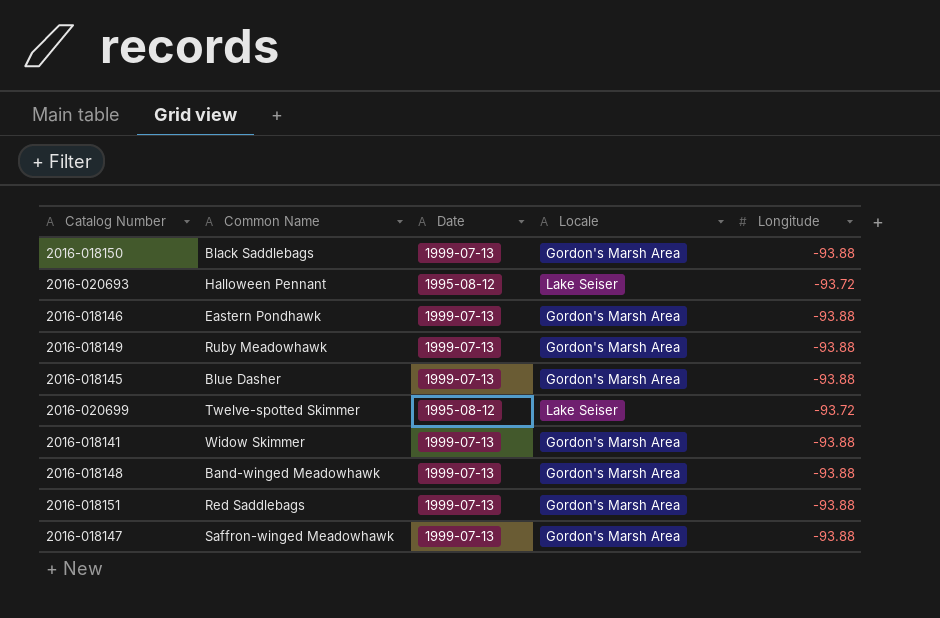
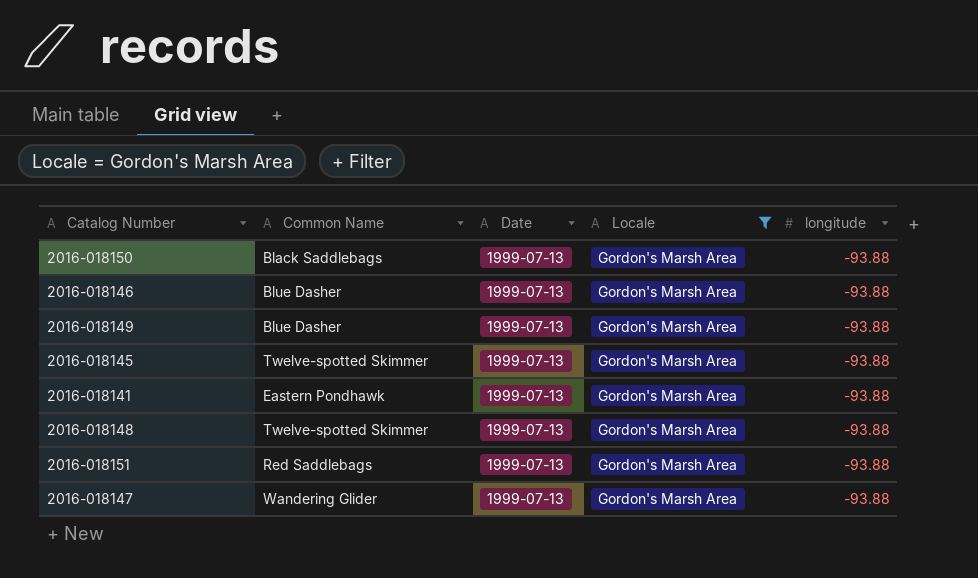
filter: none -> Locale = Gordon's Marsh Area
column name: Longitude -> longitude
2016-018146 | Common Name: Eastern Pondhawk -> Blue Dasher
2016-018149 | Common Name: Ruby Meadowhawk -> Blue Dasher
2016-018145 | Common Name: Blue Dasher -> Twelve-spotted Skimmer
2016-018141 | Common Name: Widow Skimmer -> Eastern Pondhawk
2016-018148 | Common Name: Band-winged Meadowhawk -> Twelve-spotted Skimmer
2016-018147 | Common Name: Saffron-winged Meadowhawk -> Wandering Glider

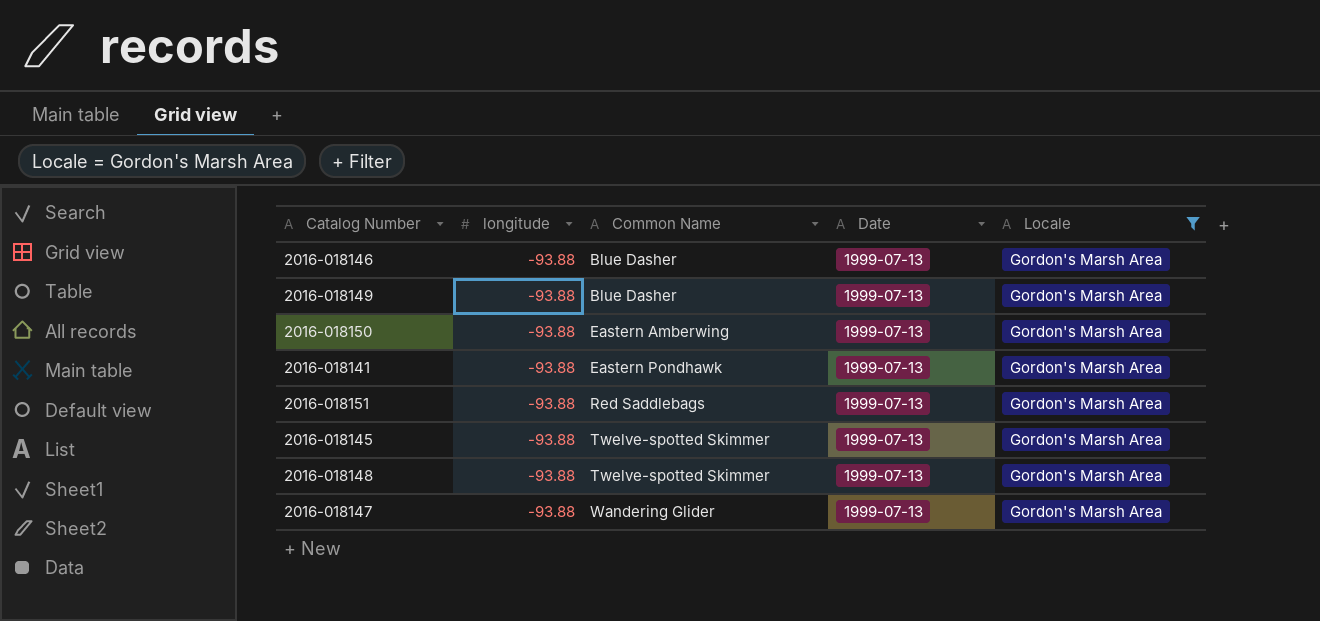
row order: none -> Common Name ascending
column longitude | position: 5 -> 2
2016-018150 | Common Name: Black Saddlebags -> Eastern Amberwing

